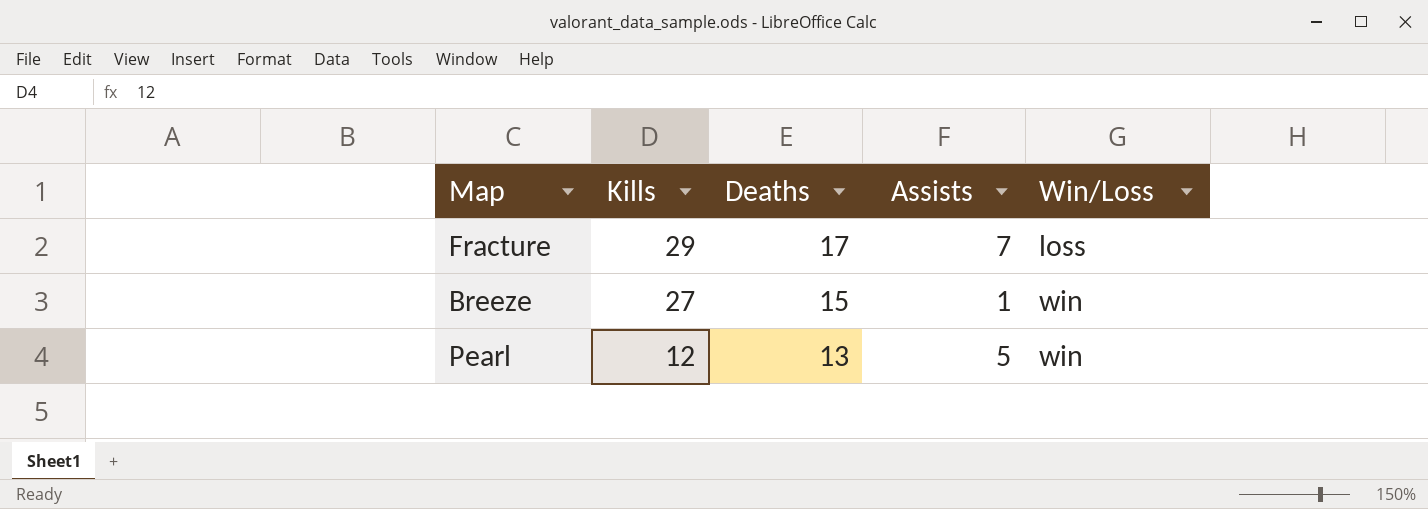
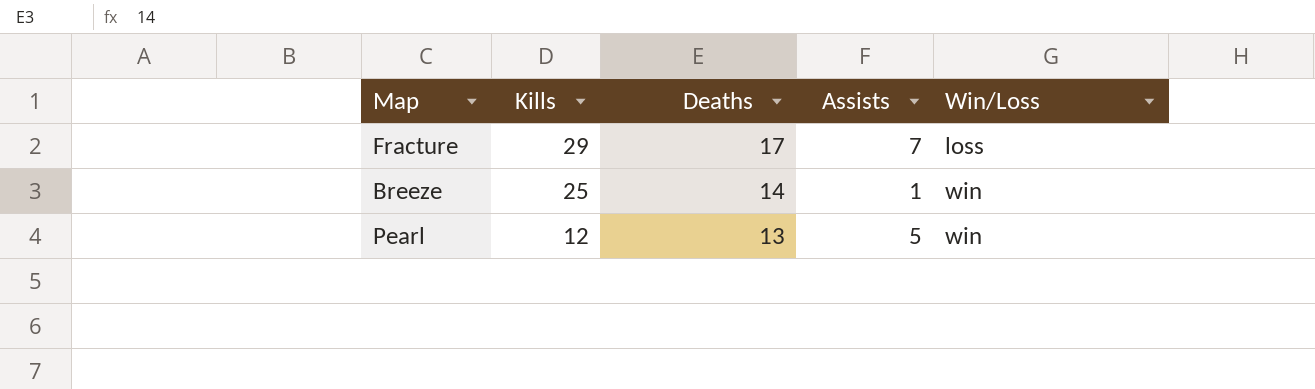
Breeze | Kills: 27 -> 25
Breeze | Deaths: 15 -> 14

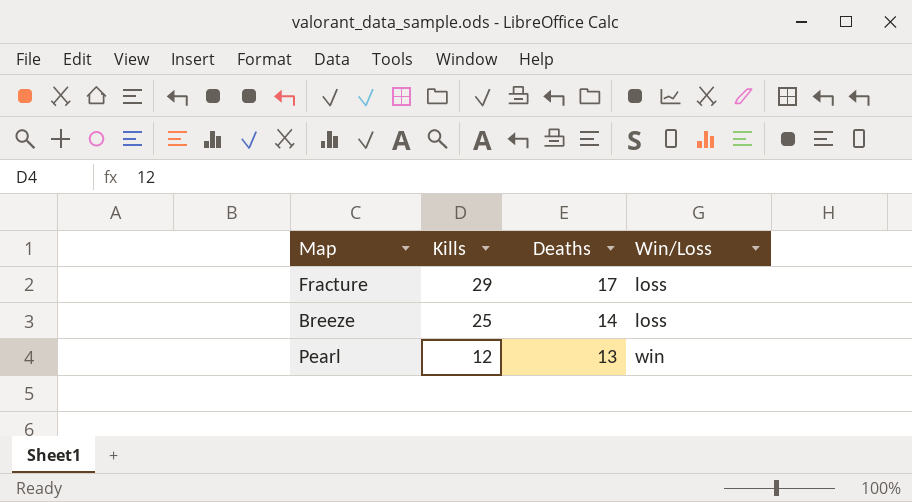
column Assists | position: 4 -> none
Breeze | Win/Loss: win -> loss

